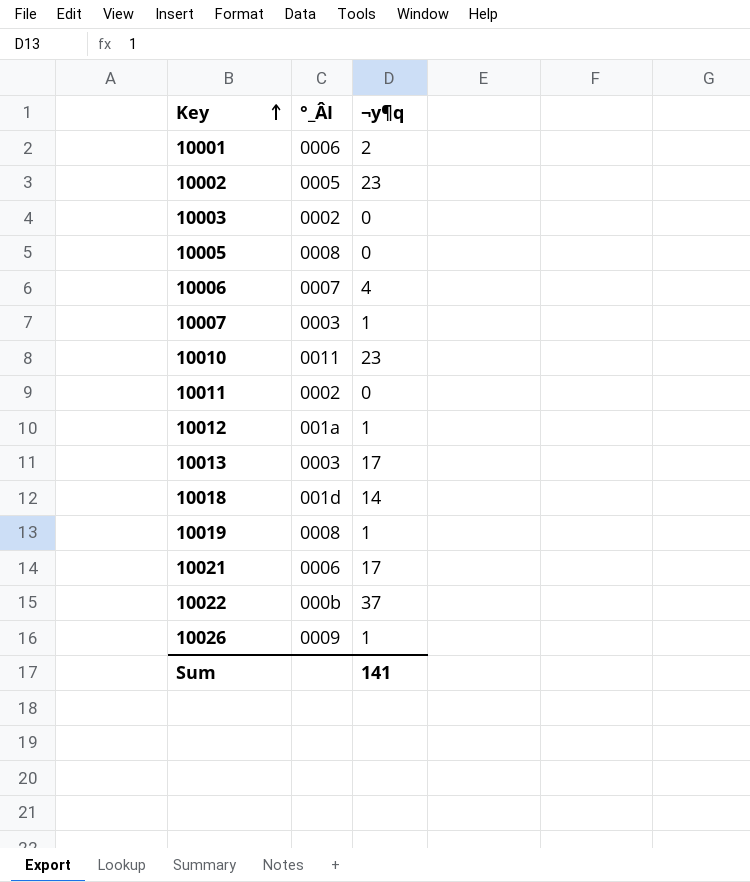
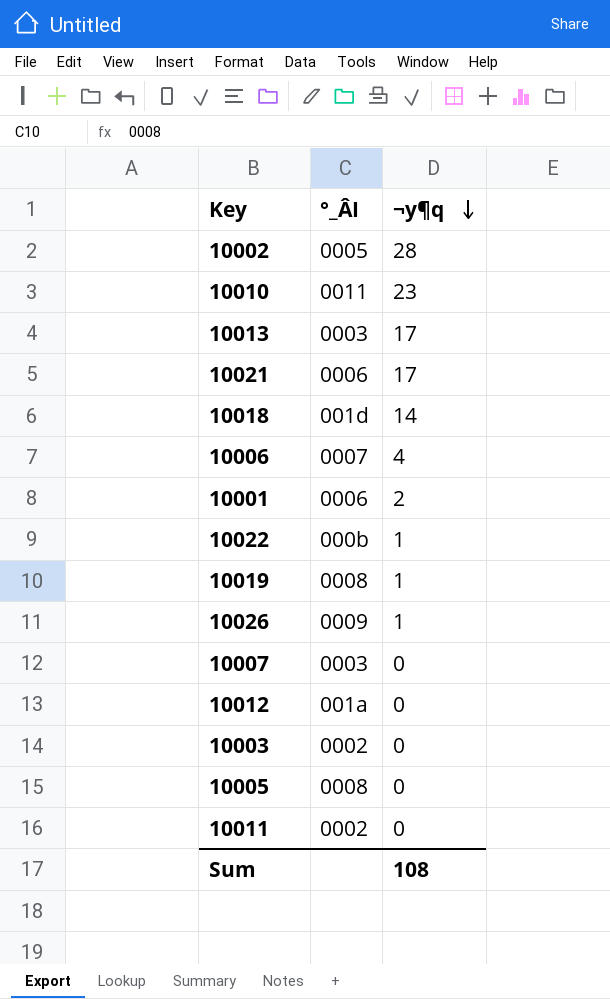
row order: Key ascending -> ¬y¶q descending
10002 | ¬y¶q: 23 -> 28
10022 | ¬y¶q: 37 -> 1
10007 | ¬y¶q: 1 -> 0
10012 | ¬y¶q: 1 -> 0
Sum | ¬y¶q: 141 -> 108

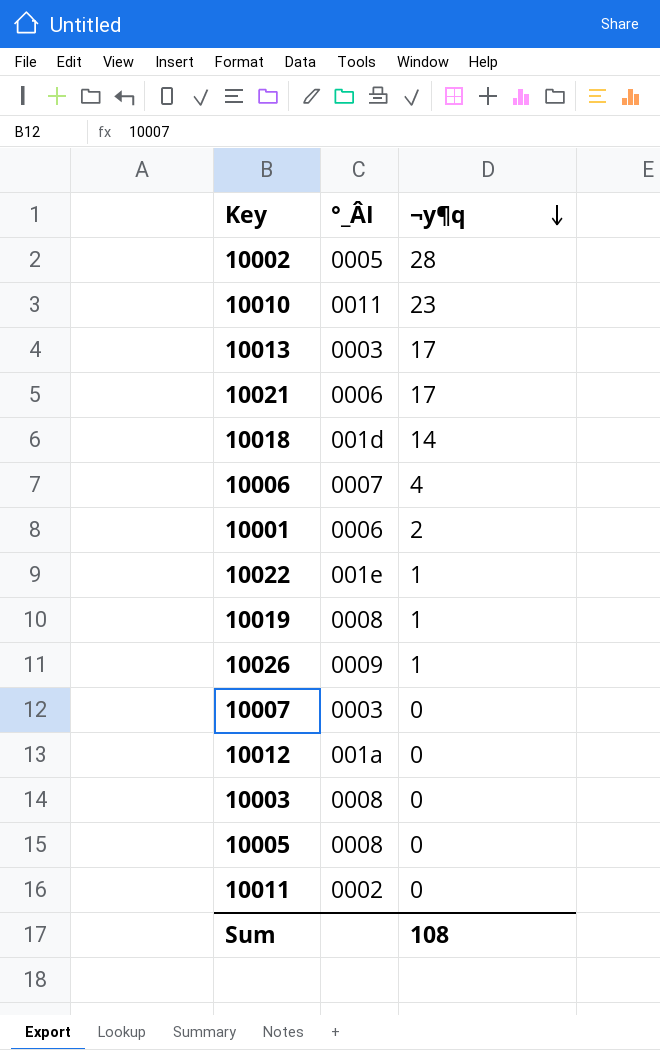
10022 | °_ÂI: 000b -> 001e
10003 | °_ÂI: 0002 -> 0008

